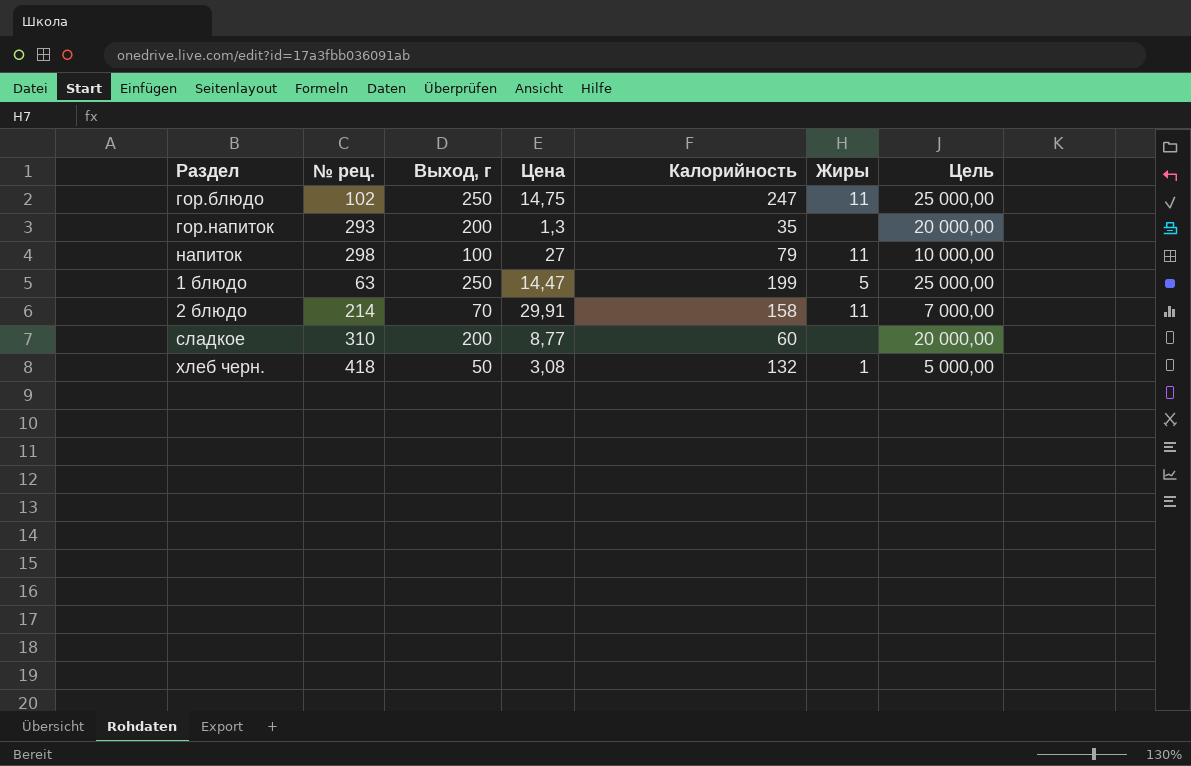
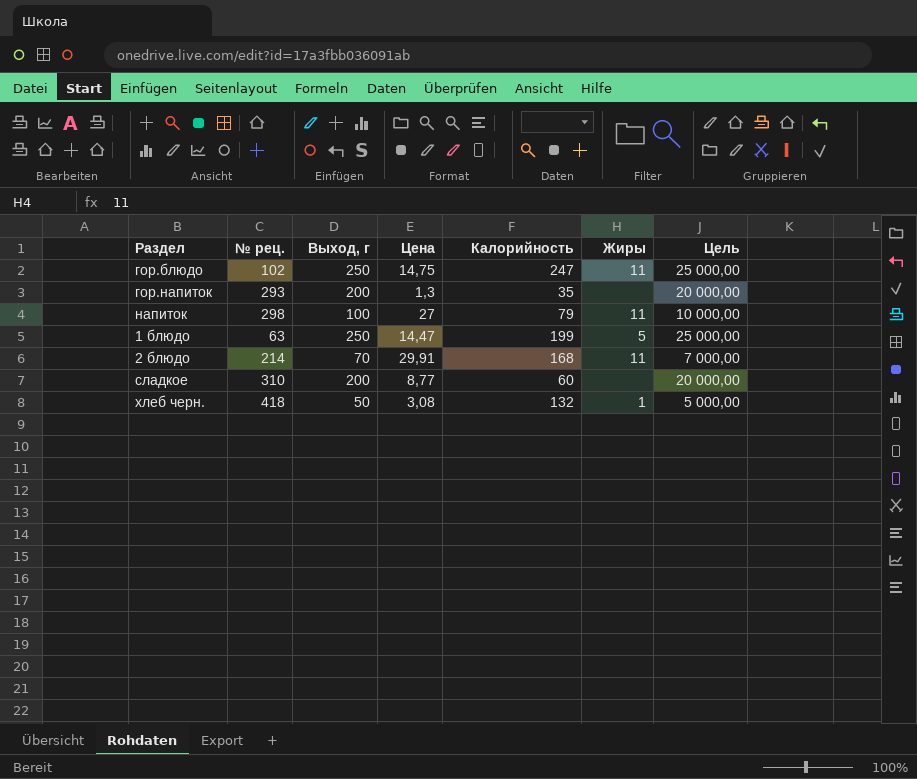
2 блюдо | Калорийность: 158 -> 168

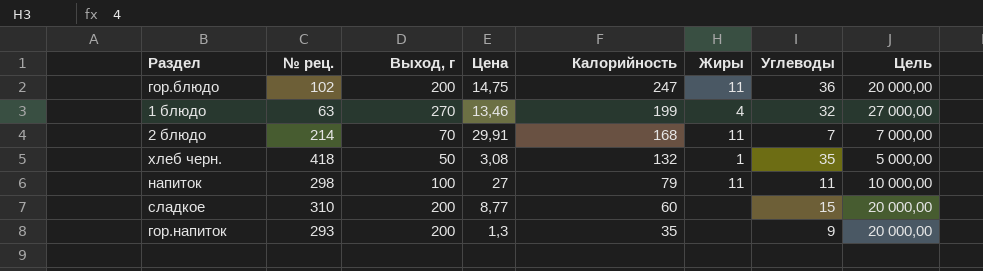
row order: none -> Калорийность descending
column Углеводы | position: none -> 7
гор.блюдо | Выход, г: 250 -> 200
гор.блюдо | Цель: 25 000,00 -> 20 000,00
1 блюдо | Выход, г: 250 -> 270
1 блюдо | Цена: 14,47 -> 13,46
1 блюдо | Жиры: 5 -> 4
1 блюдо | Цель: 25 000,00 -> 27 000,00

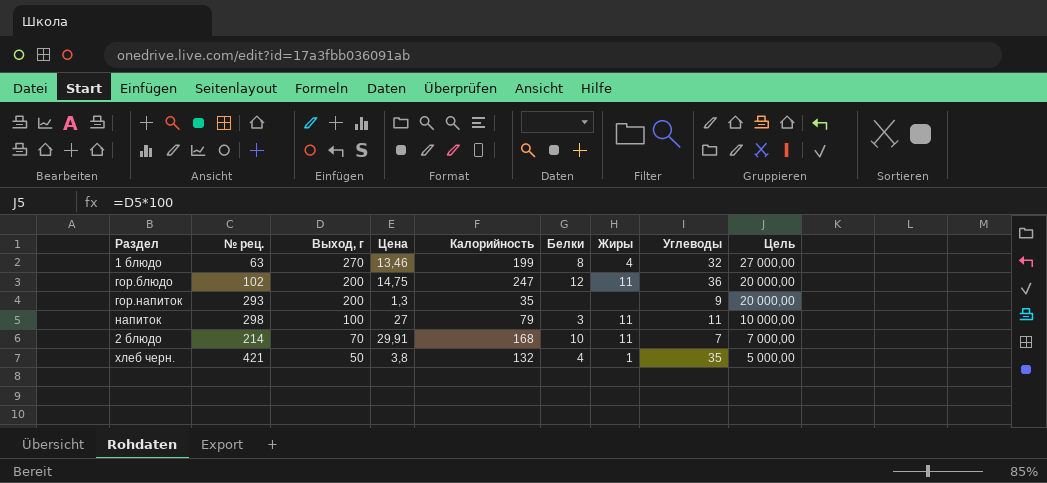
row order: Калорийность descending -> Выход, г descending
column Белки | position: none -> 6
row сладкое: 310 | 200 | 8,77 | 60 | none | 15 | 20 000,00 -> none
хлеб черн. | № рец.: 418 -> 421
хлеб черн. | Цена: 3,08 -> 3,8

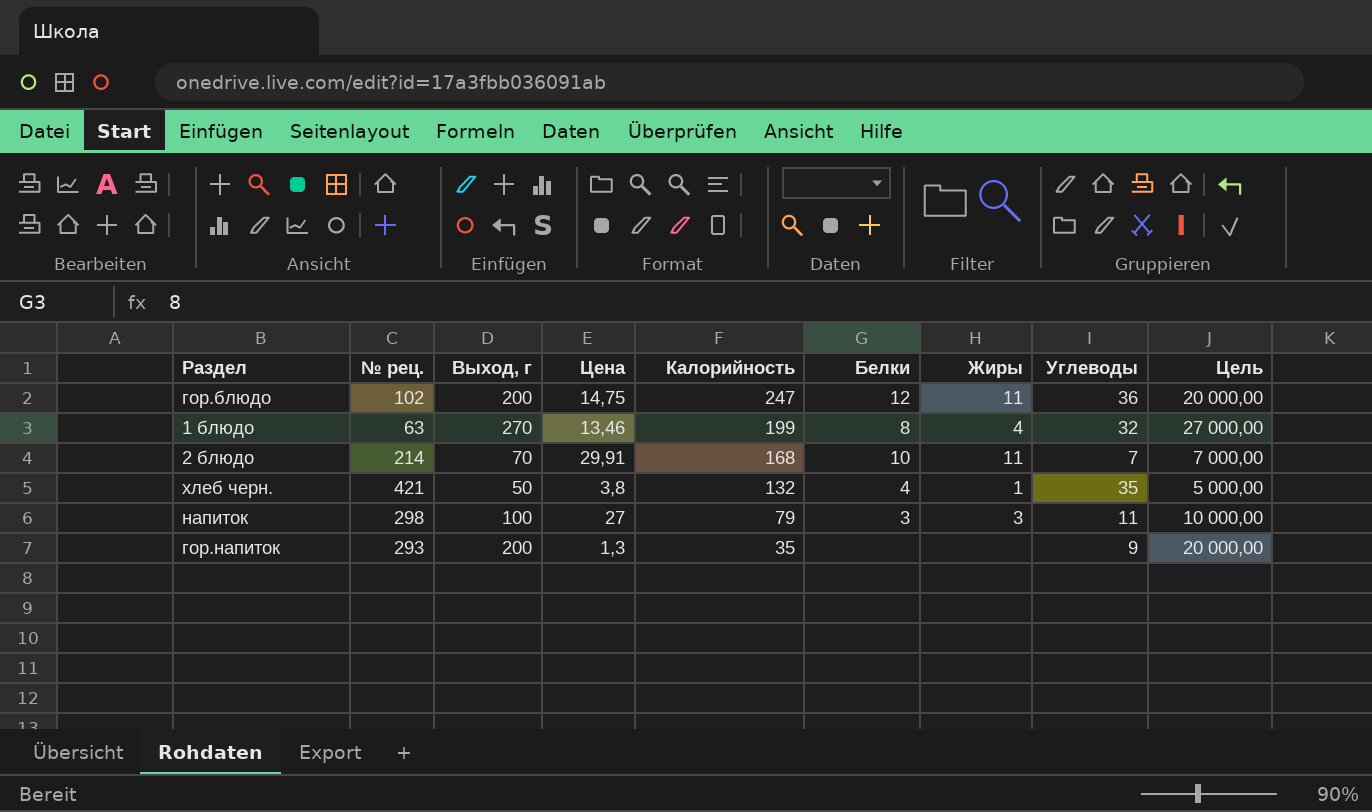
row order: Выход, г descending -> Калорийность descending
напиток | Жиры: 11 -> 3

